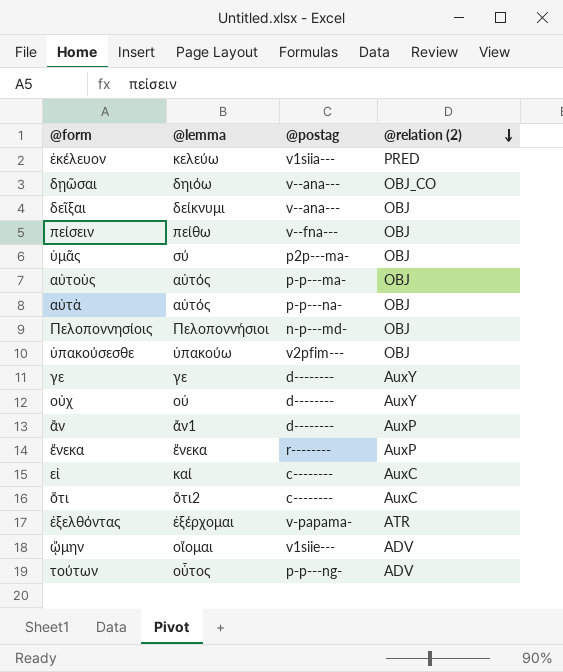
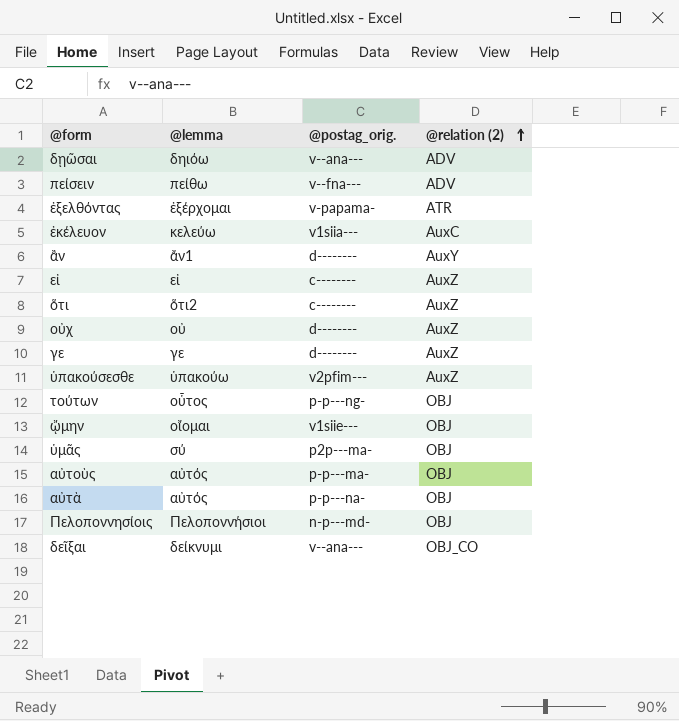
row order: @relation (2) descending -> @relation (2) ascending
column name: @postag -> @postag_orig.
row ἕνεκα: ἕνεκα | r-------- | AuxP -> none
δῃῶσαι | @relation (2): OBJ_CO -> ADV
πείσειν | @relation (2): OBJ -> ADV
ἐκέλευον | @relation (2): PRED -> AuxC
ἂν | @relation (2): AuxP -> AuxY
εἰ | @lemma: καί -> εἰ
εἰ | @relation (2): AuxC -> AuxZ
ὅτι | @relation (2): AuxC -> AuxZ
οὐχ | @relation (2): AuxY -> AuxZ
γε | @relation (2): AuxY -> AuxZ
ὑπακούσεσθε | @relation (2): OBJ -> AuxZ
τούτων | @relation (2): ADV -> OBJ
ᾤμην | @relation (2): ADV -> OBJ
δεῖξαι | @relation (2): OBJ -> OBJ_CO

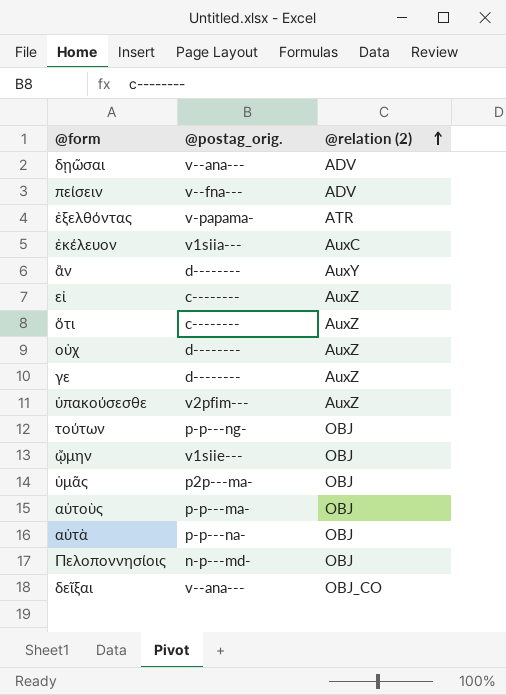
column @lemma | position: 2 -> none

